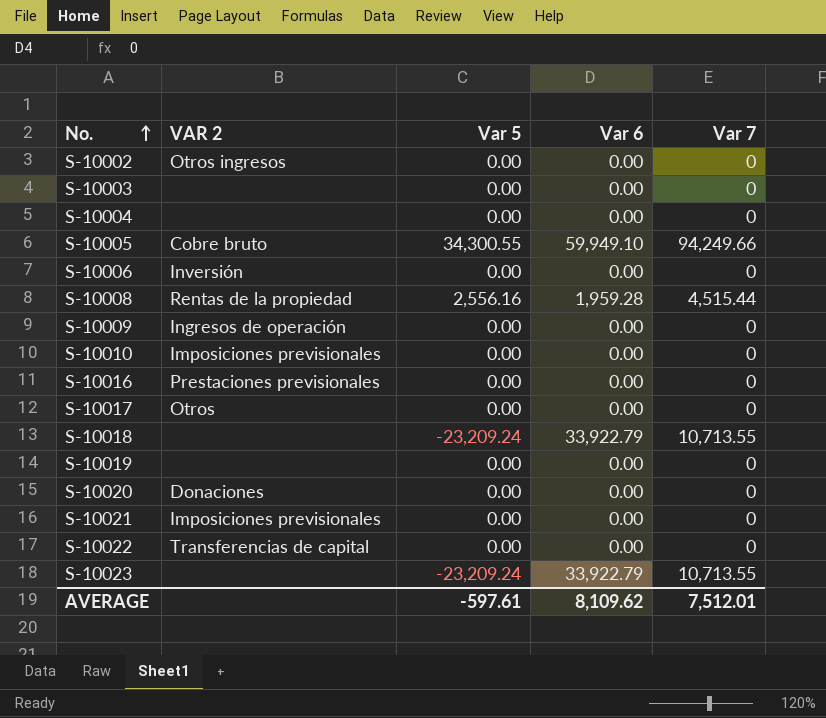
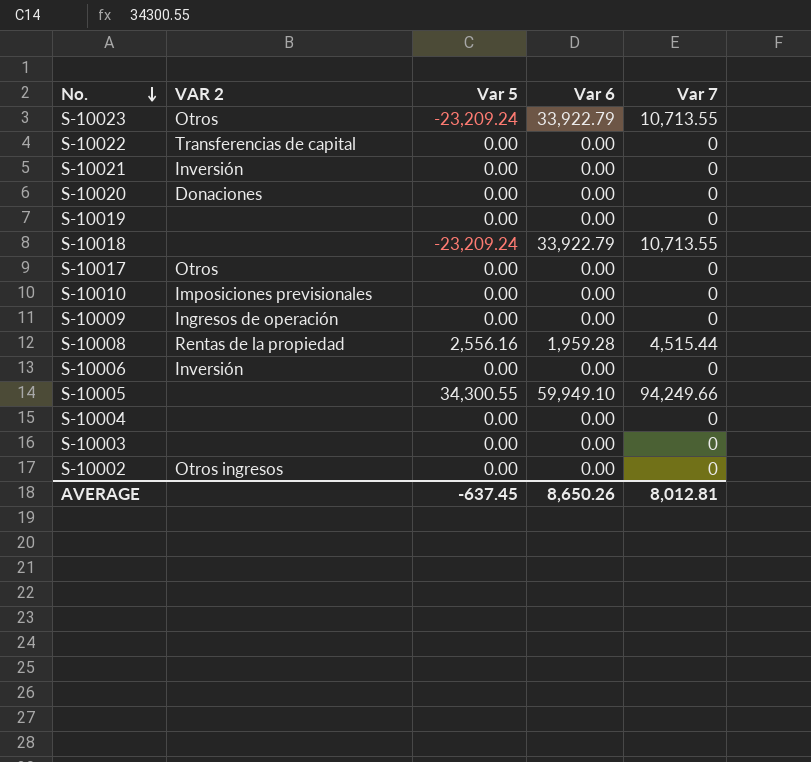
row order: No. ascending -> No. descending
row S-10016: Prestaciones previsionales | 0.00 | 0.00 | 0 -> none
S-10023 | VAR 2: none -> Otros
S-10021 | VAR 2: Imposiciones previsionales -> Inversión
S-10005 | VAR 2: Cobre bruto -> none
AVERAGE | Var 5: -597.61 -> -637.45
AVERAGE | Var 6: 8,109.62 -> 8,650.26
AVERAGE | Var 7: 7,512.01 -> 8,012.81

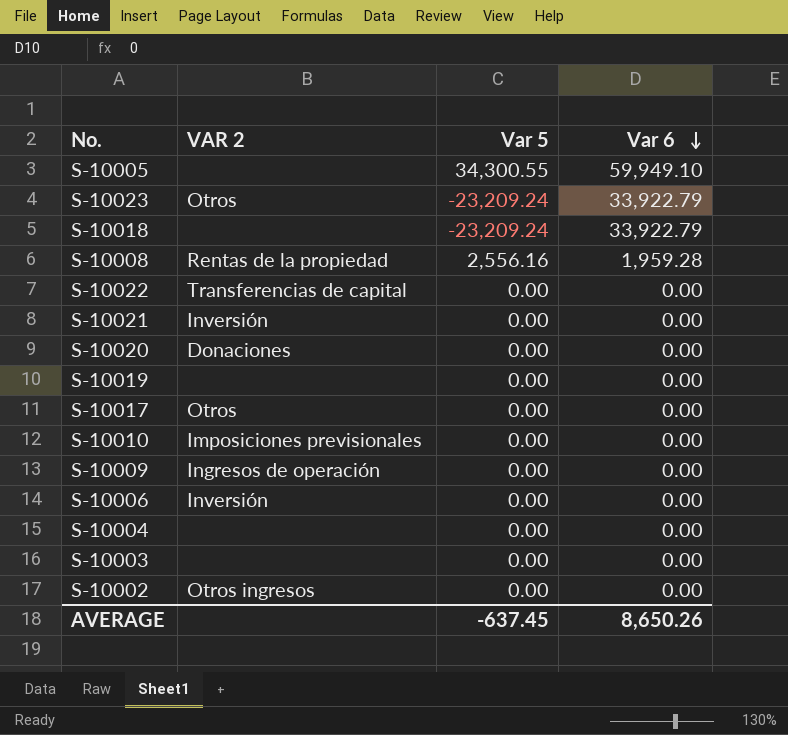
row order: No. descending -> Var 6 descending
column Var 7 | position: 5 -> none

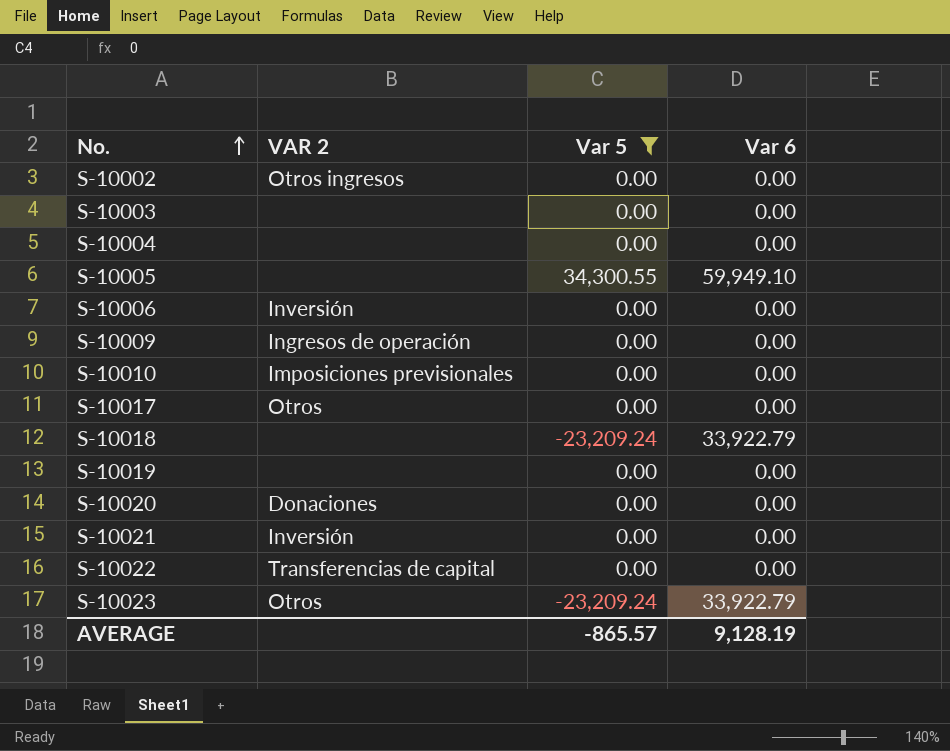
filter: none -> Var 5 != 2,556.16
row order: Var 6 descending -> No. ascending
AVERAGE | Var 5: -637.45 -> -865.57
AVERAGE | Var 6: 8,650.26 -> 9,128.19

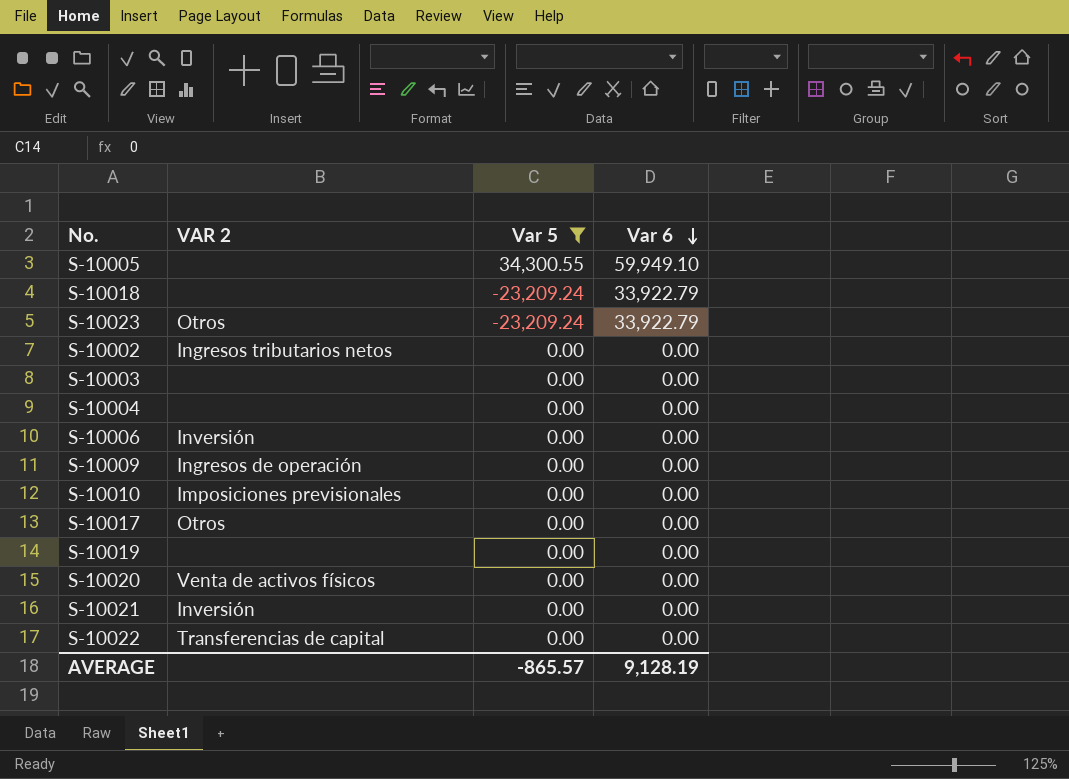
row order: No. ascending -> Var 6 descending
S-10002 | VAR 2: Otros ingresos -> Ingresos tributarios netos
S-10020 | VAR 2: Donaciones -> Venta de activos físicos

